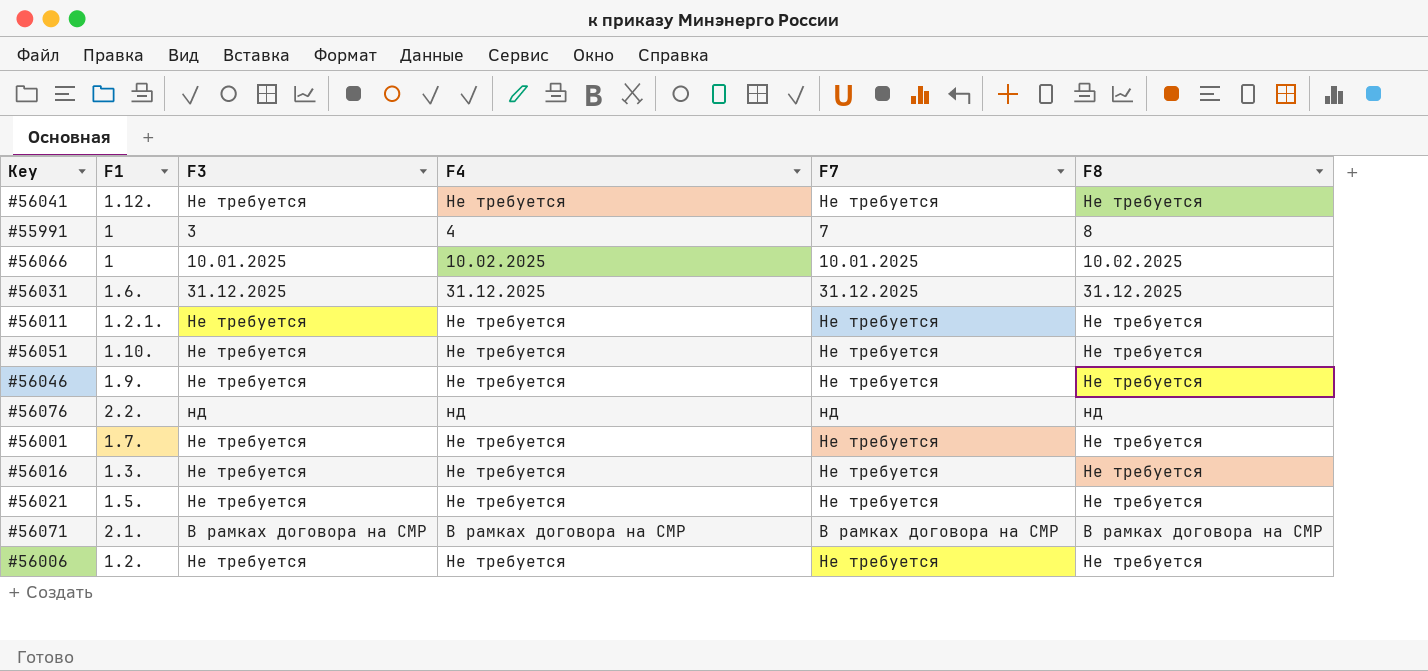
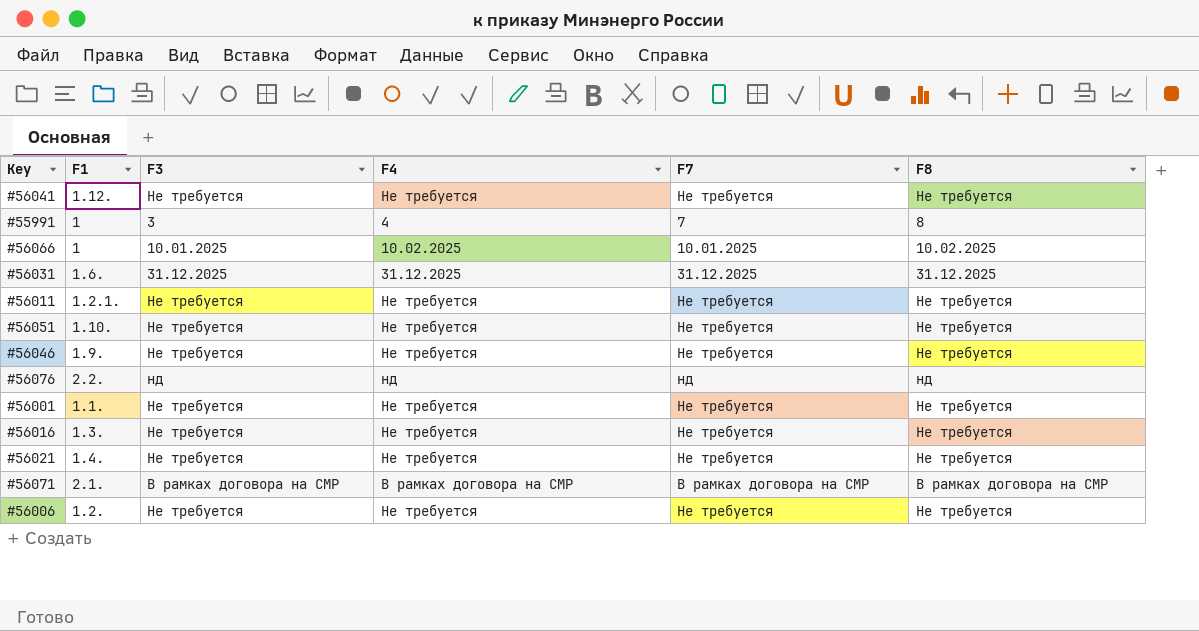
#56001 | F1: 1.7. -> 1.1.
#56021 | F1: 1.5. -> 1.4.

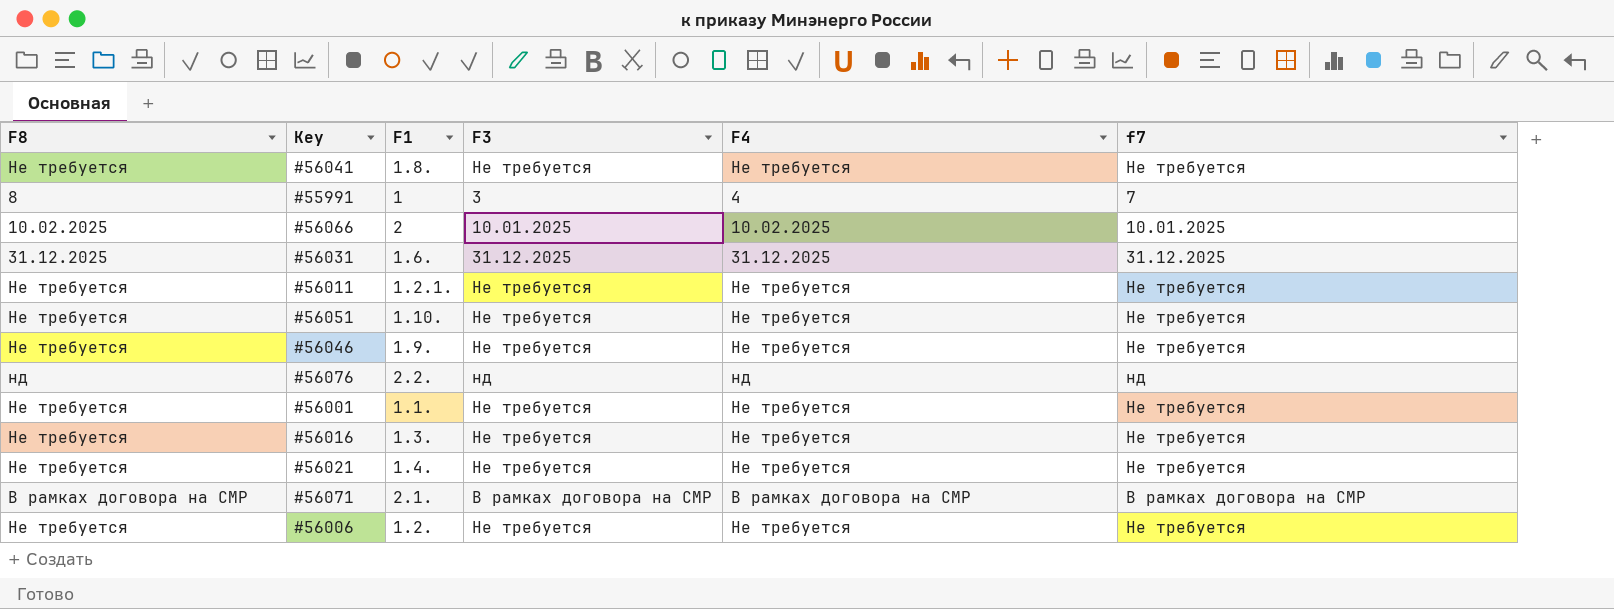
column F8 | position: 6 -> 1
column name: F7 -> f7
#56041 | F1: 1.12. -> 1.8.
#56066 | F1: 1 -> 2

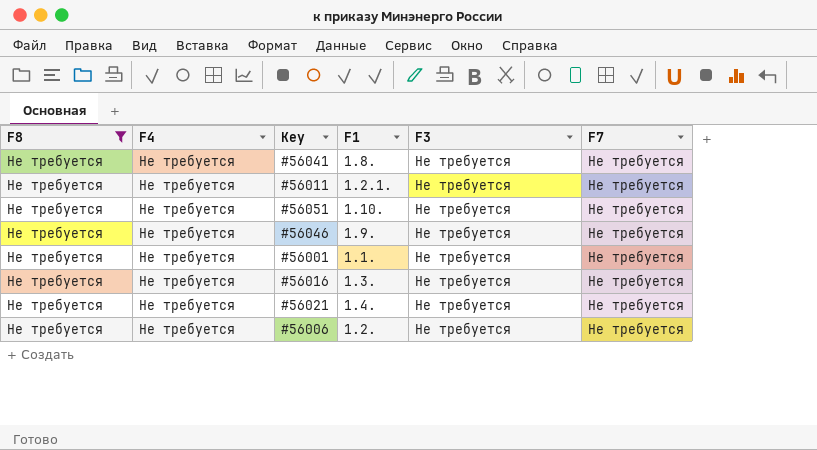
filter: none -> F8 = Не требуется
column F4 | position: 5 -> 2
column name: f7 -> F7

